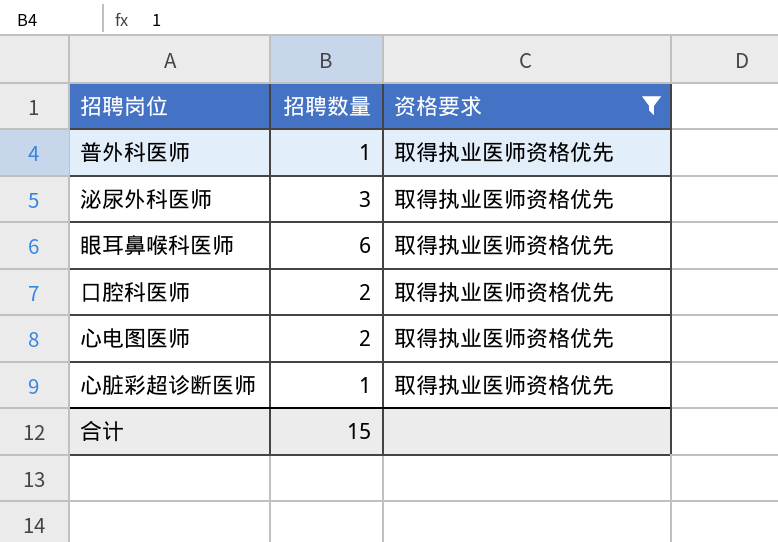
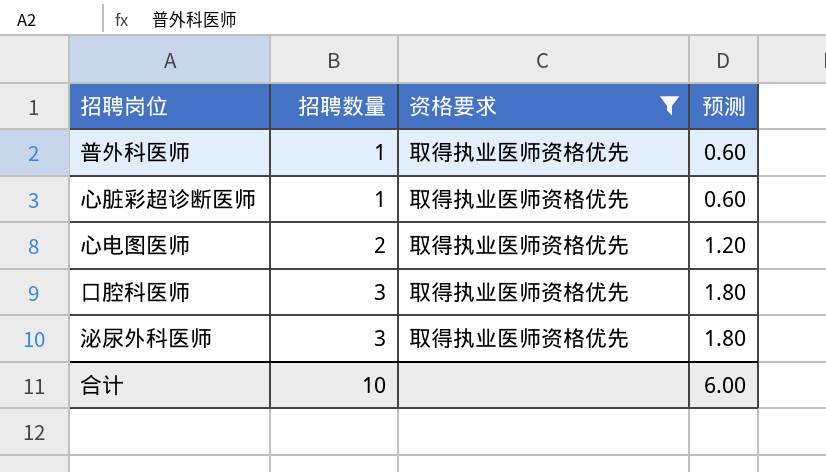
row order: none -> 招聘数量 ascending
column 预测 | formula: none -> [招聘数量] * 0.6
row 眼耳鼻喉科医师: 6 | 取得执业医师资格优先 -> none
口腔科医师 | 招聘数量: 2 -> 3
合计 | 招聘数量: 15 -> 10

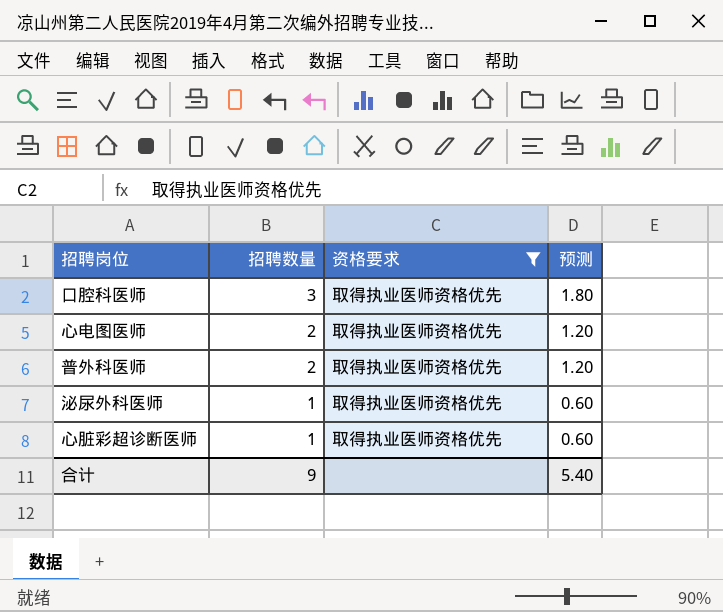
row order: 招聘数量 ascending -> 招聘数量 descending
普外科医师 | 招聘数量: 1 -> 2
普外科医师 | 预测: 0.60 -> 1.20
泌尿外科医师 | 招聘数量: 3 -> 1
泌尿外科医师 | 预测: 1.80 -> 0.60
合计 | 招聘数量: 10 -> 9
合计 | 预测: 6.00 -> 5.40

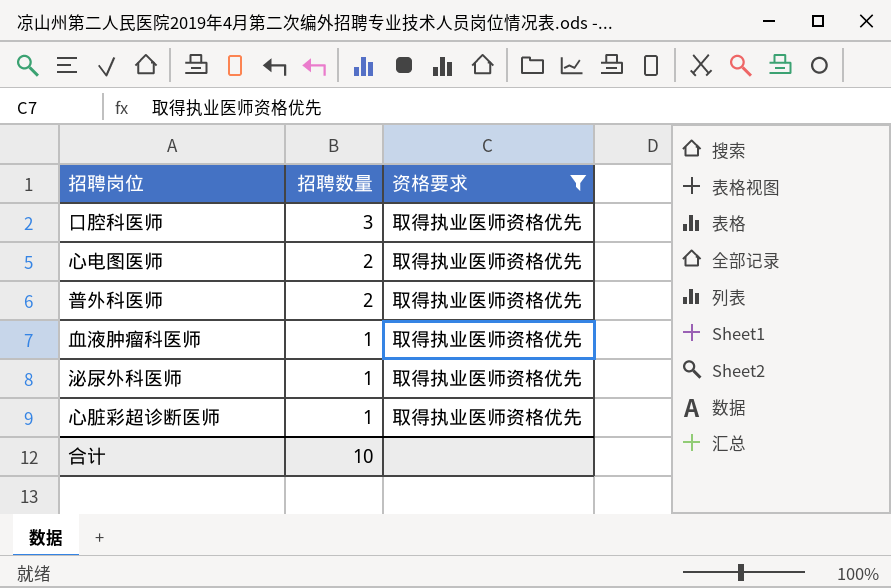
column 预测 | formula: [招聘数量] * 0.6 -> none
row 血液肿瘤科医师: none -> 1 | 取得执业医师资格优先
合计 | 招聘数量: 9 -> 10

